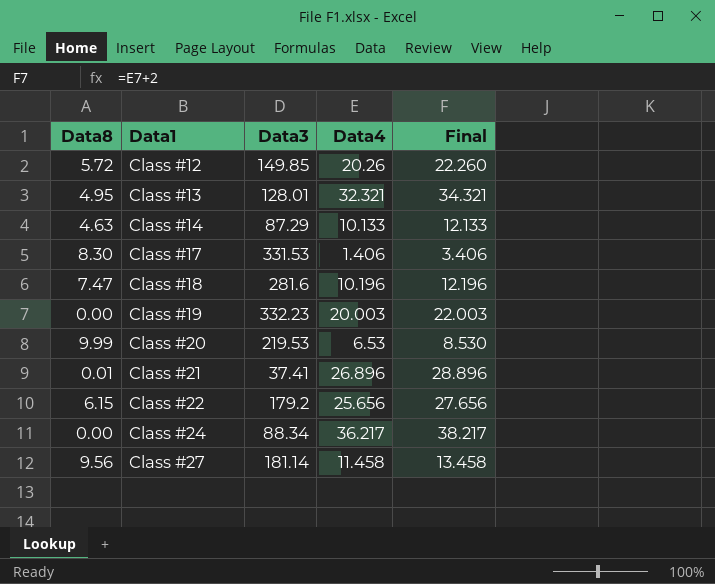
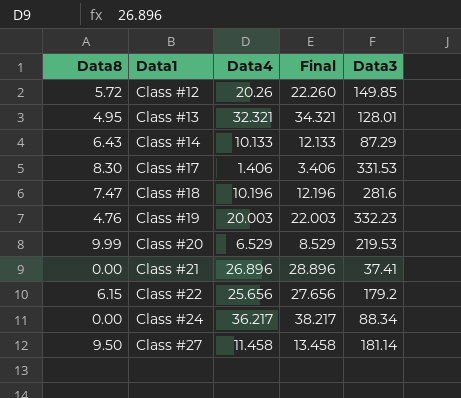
column Data3 | position: 3 -> 5
Class #14 | Data8: 4.63 -> 6.43
Class #19 | Data8: 0.00 -> 4.76
Class #20 | Data4: 6.53 -> 6.529
Class #20 | Final: 8.530 -> 8.529
Class #21 | Data8: 0.01 -> 0.00
Class #27 | Data8: 9.56 -> 9.50

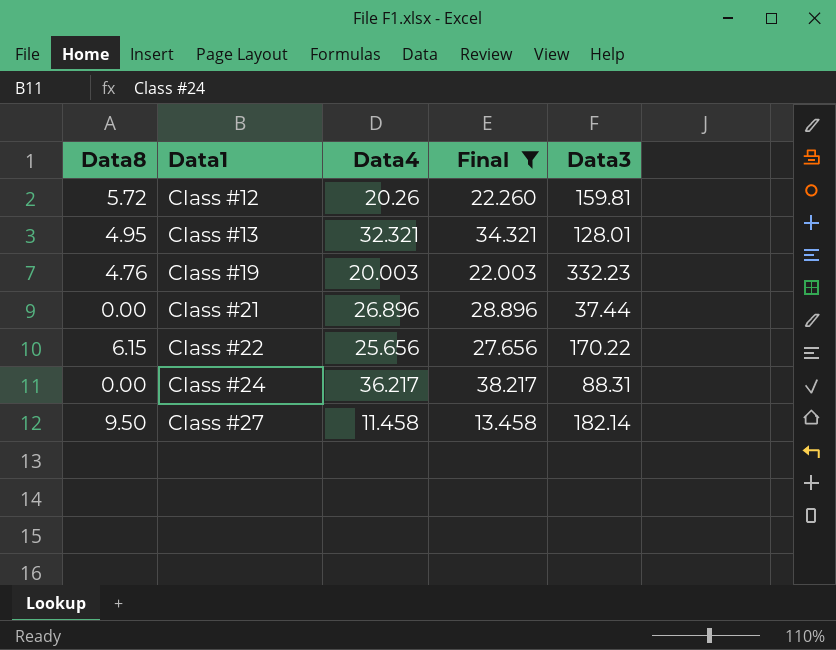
filter: none -> Final >= 13.458
Class #12 | Data3: 149.85 -> 159.81
Class #21 | Data3: 37.41 -> 37.44
Class #22 | Data3: 179.2 -> 170.22
Class #24 | Data3: 88.34 -> 88.31
Class #27 | Data3: 181.14 -> 182.14

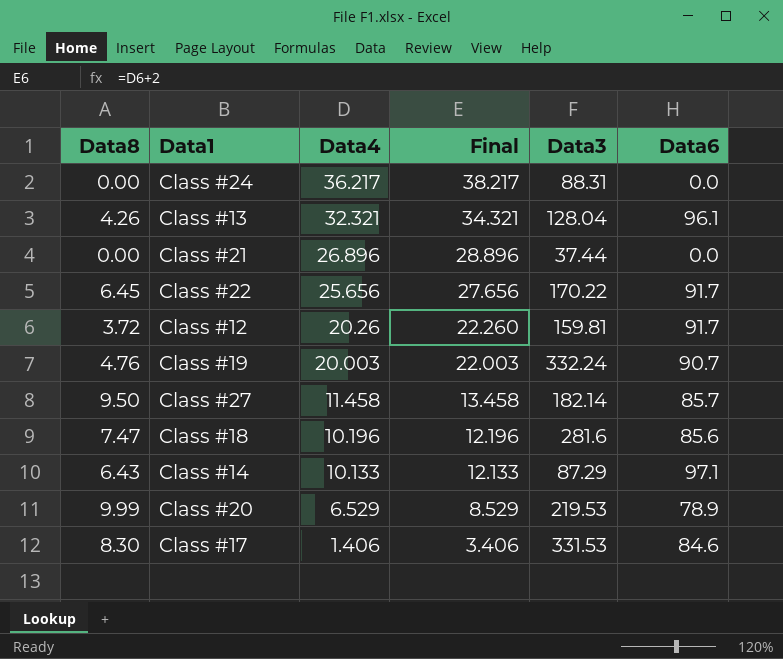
filter: Final >= 13.458 -> none
row order: Data1 ascending -> Data4 descending
column Data6 | position: none -> 6
Class #13 | Data8: 4.95 -> 4.26
Class #13 | Data3: 128.01 -> 128.04
Class #22 | Data8: 6.15 -> 6.45
Class #12 | Data8: 5.72 -> 3.72
Class #19 | Data3: 332.23 -> 332.24

